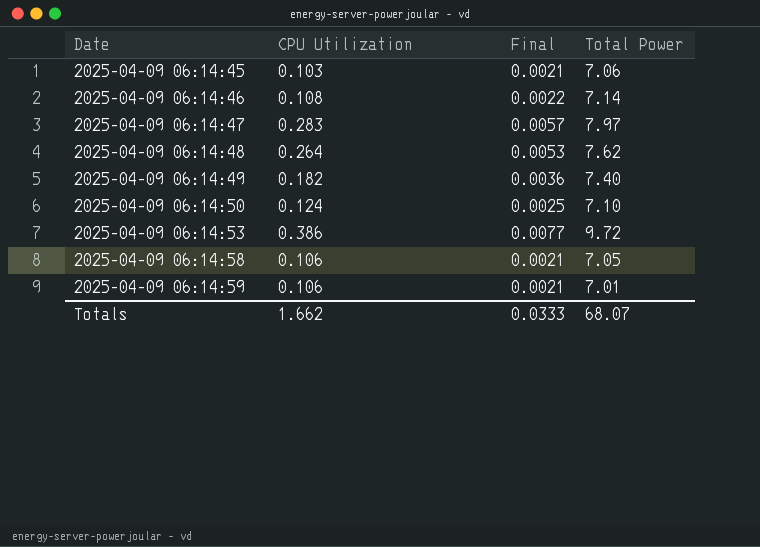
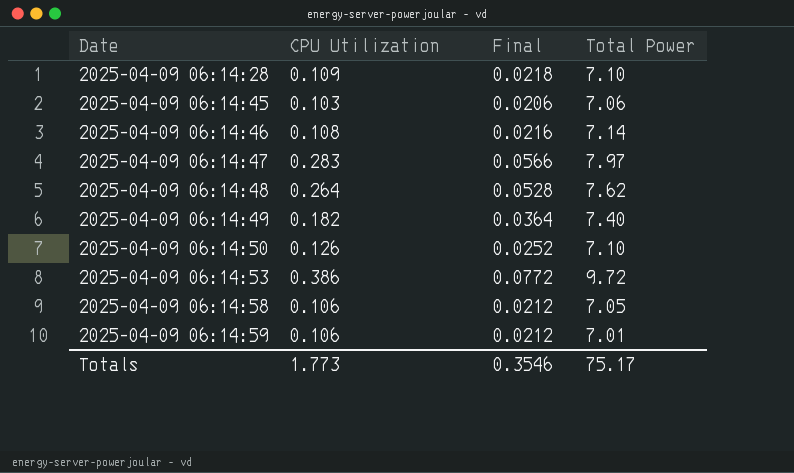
column Final | formula: [CPU Utilization] * 0.02 -> [CPU Utilization] * 0.2
row 2025-04-09 06:14:28: none -> 0.109 | 0.0218 | 7.10
2025-04-09 06:14:50 | CPU Utilization: 0.124 -> 0.126
Totals | CPU Utilization: 1.662 -> 1.773
Totals | Final: 0.0333 -> 0.3546
Totals | Total Power: 68.07 -> 75.17

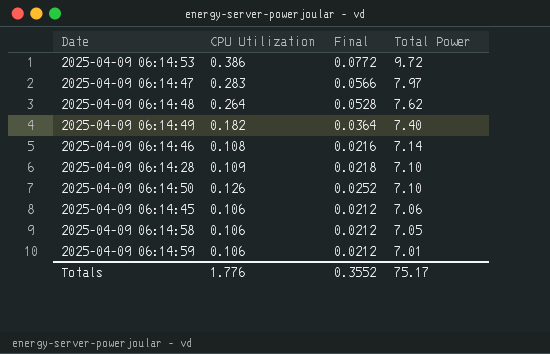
row order: Date ascending -> Total Power descending
2025-04-09 06:14:45 | CPU Utilization: 0.103 -> 0.106
2025-04-09 06:14:45 | Final: 0.0206 -> 0.0212
Totals | CPU Utilization: 1.773 -> 1.776
Totals | Final: 0.3546 -> 0.3552

